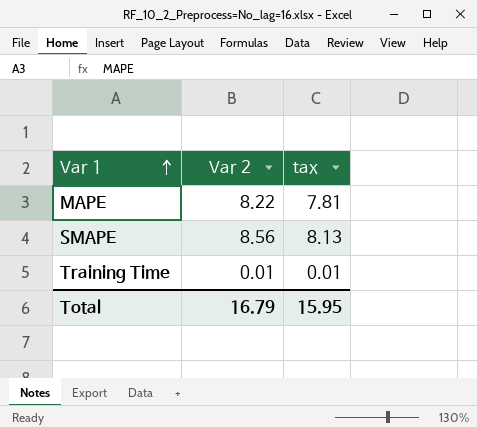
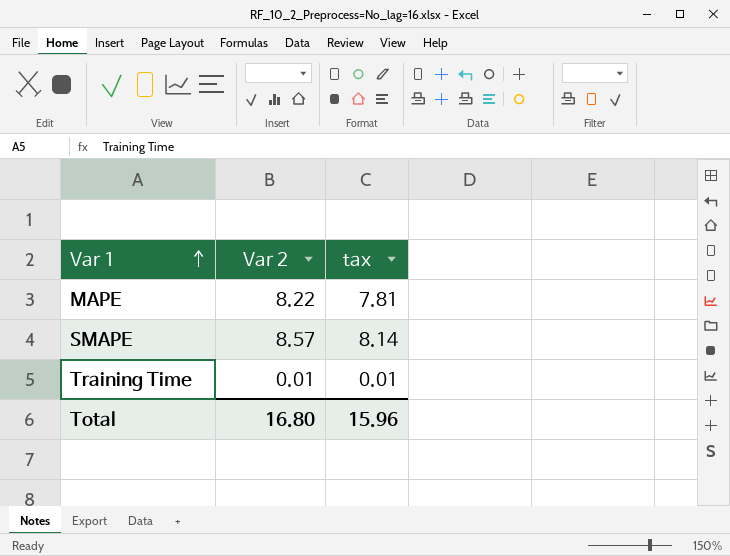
SMAPE | Var 2: 8.56 -> 8.57
SMAPE | tax: 8.13 -> 8.14
Total | Var 2: 16.79 -> 16.80
Total | tax: 15.95 -> 15.96

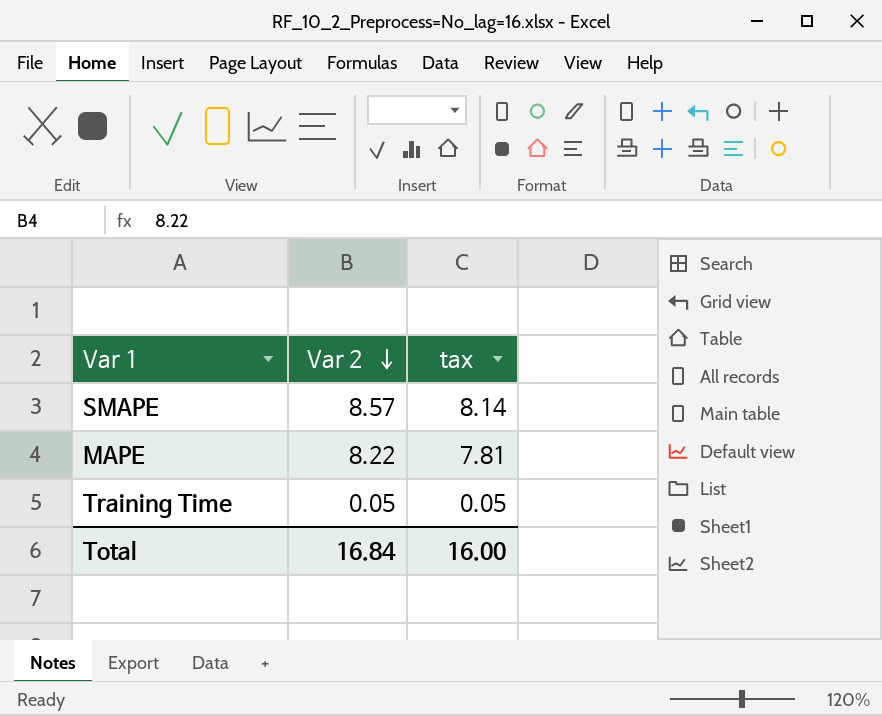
row order: Var 1 ascending -> Var 2 descending
Training Time | Var 2: 0.01 -> 0.05
Training Time | tax: 0.01 -> 0.05
Total | Var 2: 16.80 -> 16.84
Total | tax: 15.96 -> 16.00

